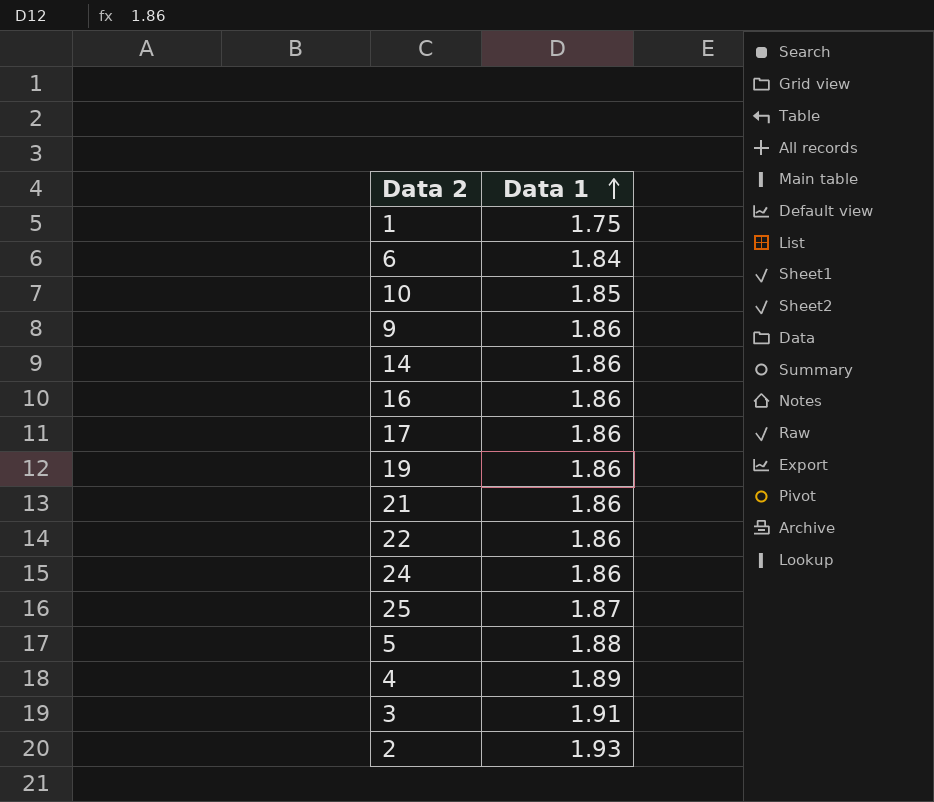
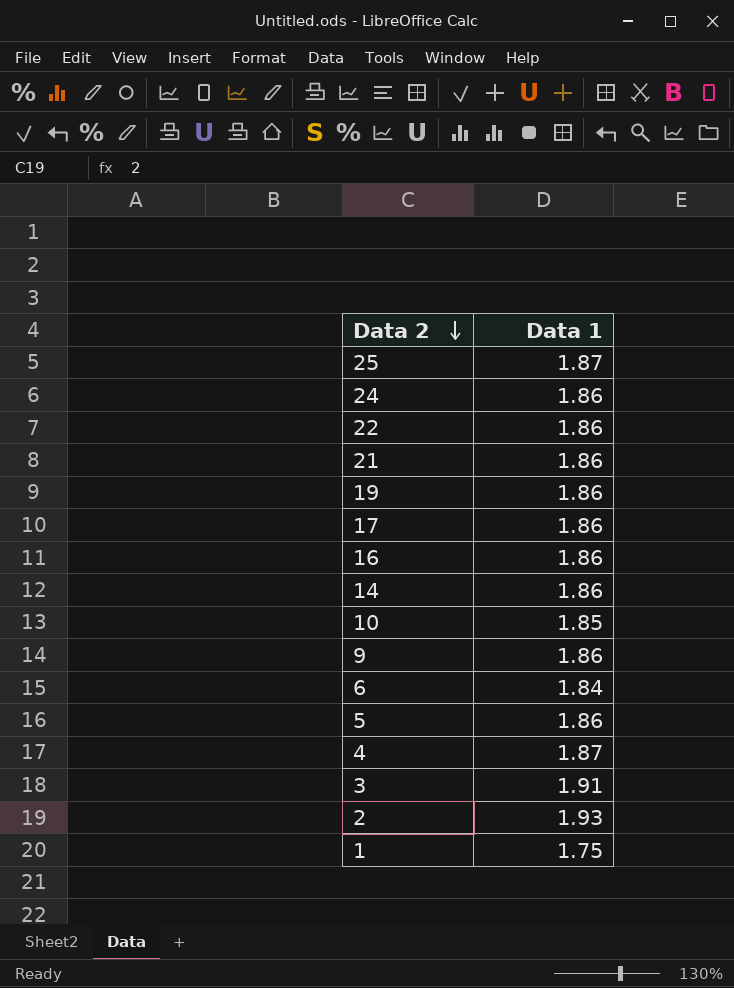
row order: Data 1 ascending -> Data 2 descending
5 | Data 1: 1.88 -> 1.86
4 | Data 1: 1.89 -> 1.87

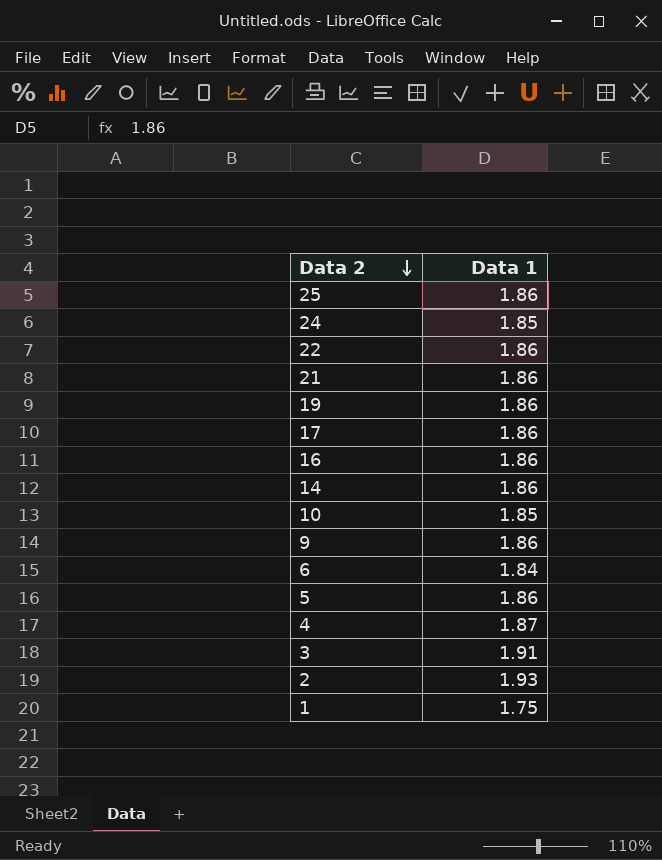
25 | Data 1: 1.87 -> 1.86
24 | Data 1: 1.86 -> 1.85

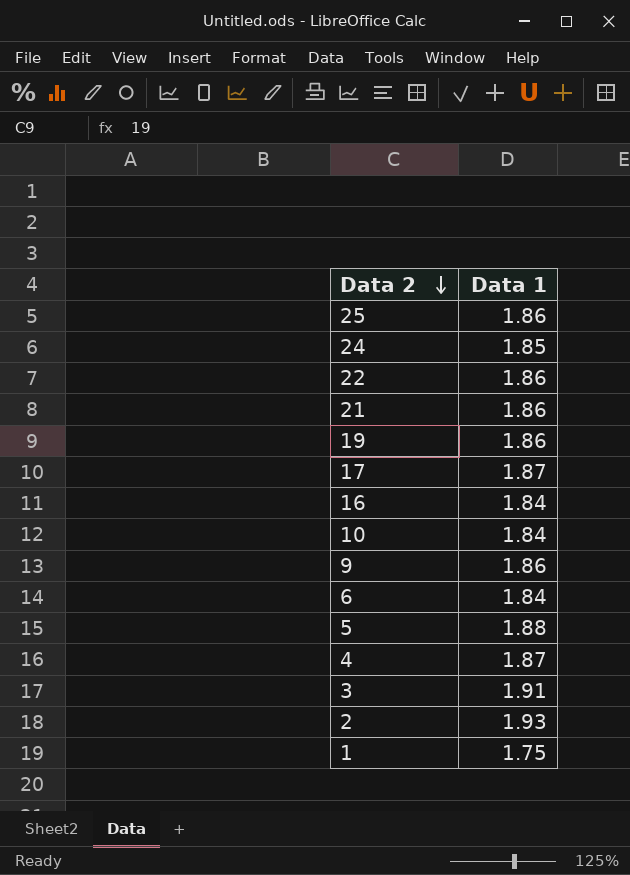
row 14: 1.86 -> none
17 | Data 1: 1.86 -> 1.87
16 | Data 1: 1.86 -> 1.84
10 | Data 1: 1.85 -> 1.84
5 | Data 1: 1.86 -> 1.88

